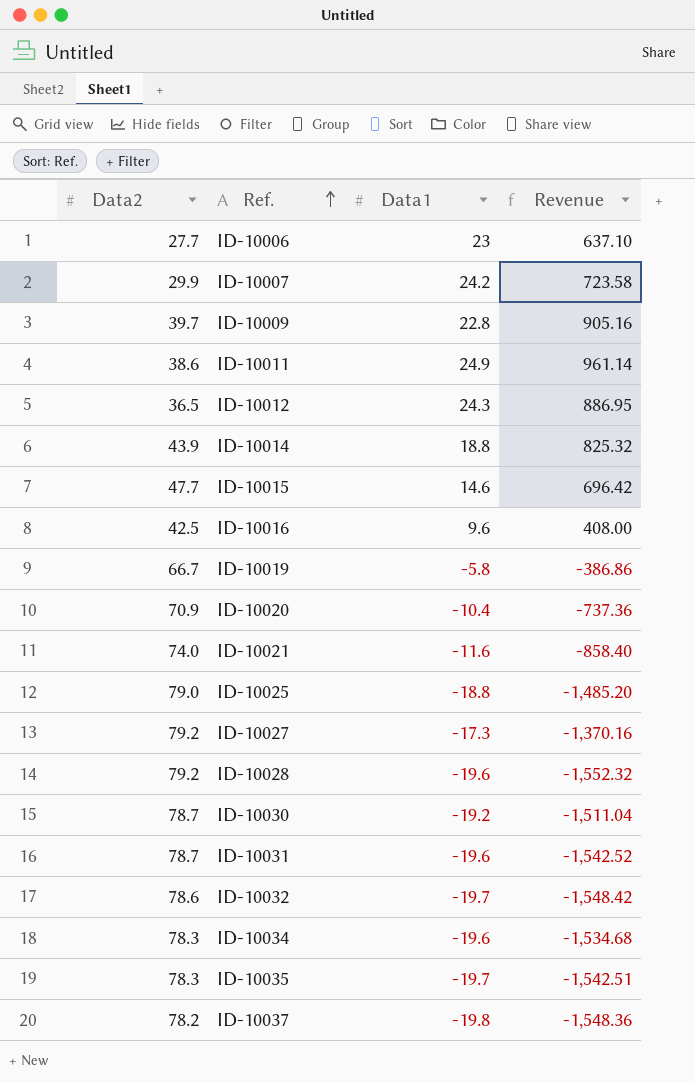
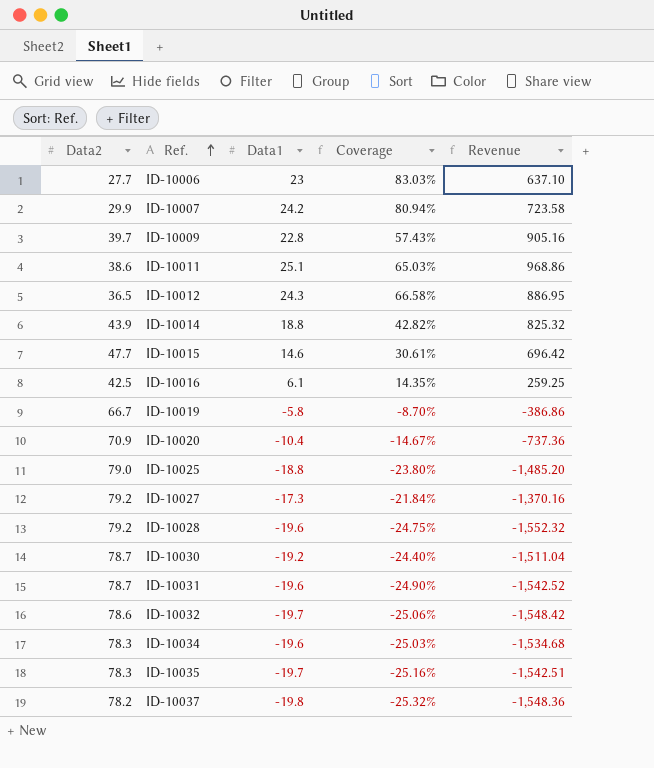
column Coverage | formula: none -> [Data1] / [Data2]
row ID-10021: 74.0 | -11.6 | -858.40 -> none
ID-10011 | Data1: 24.9 -> 25.1
ID-10011 | Revenue: 961.14 -> 968.86
ID-10016 | Data1: 9.6 -> 6.1
ID-10016 | Revenue: 408.00 -> 259.25

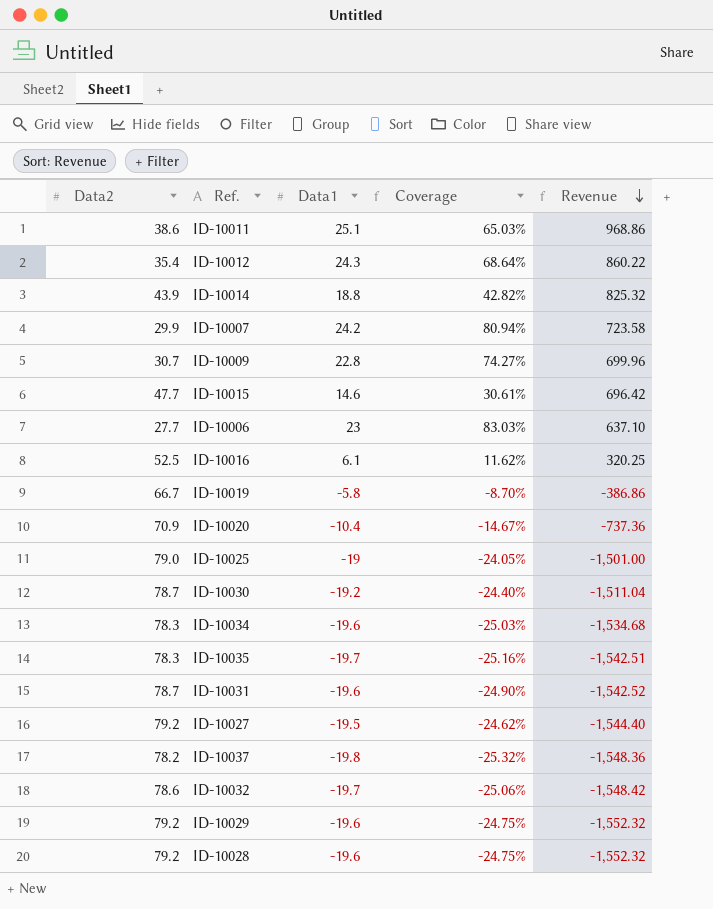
row order: Ref. ascending -> Revenue descending
ID-10012 | Data2: 36.5 -> 35.4
ID-10012 | Coverage: 66.58% -> 68.64%
ID-10012 | Revenue: 886.95 -> 860.22
ID-10009 | Data2: 39.7 -> 30.7
ID-10009 | Coverage: 57.43% -> 74.27%
ID-10009 | Revenue: 905.16 -> 699.96
ID-10016 | Data2: 42.5 -> 52.5
ID-10016 | Coverage: 14.35% -> 11.62%
ID-10016 | Revenue: 259.25 -> 320.25
ID-10025 | Data1: -18.8 -> -19
ID-10025 | Coverage: -23.80% -> -24.05%
ID-10025 | Revenue: -1,485.20 -> -1,501.00
ID-10027 | Data1: -17.3 -> -19.5
ID-10027 | Coverage: -21.84% -> -24.62%
ID-10027 | Revenue: -1,370.16 -> -1,544.40
row ID-10029: none -> 79.2 | -19.6 | -24.75% | -1,552.32

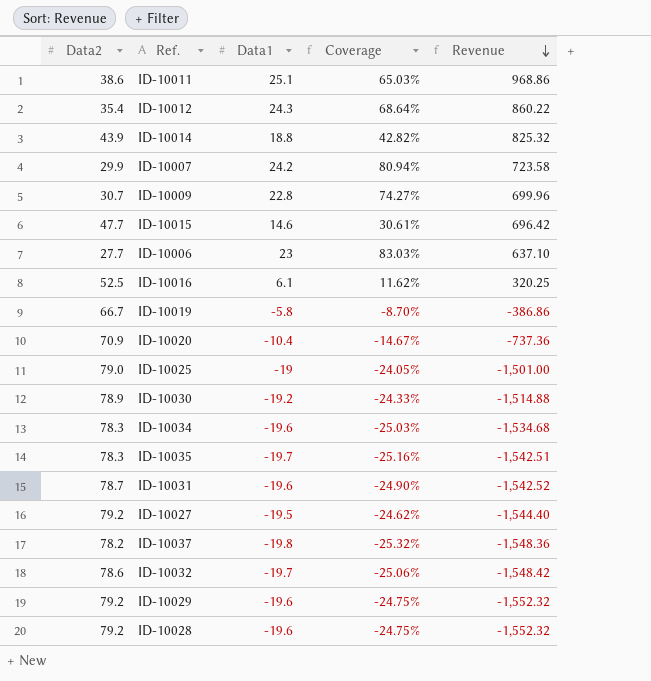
ID-10030 | Data2: 78.7 -> 78.9
ID-10030 | Coverage: -24.40% -> -24.33%
ID-10030 | Revenue: -1,511.04 -> -1,514.88

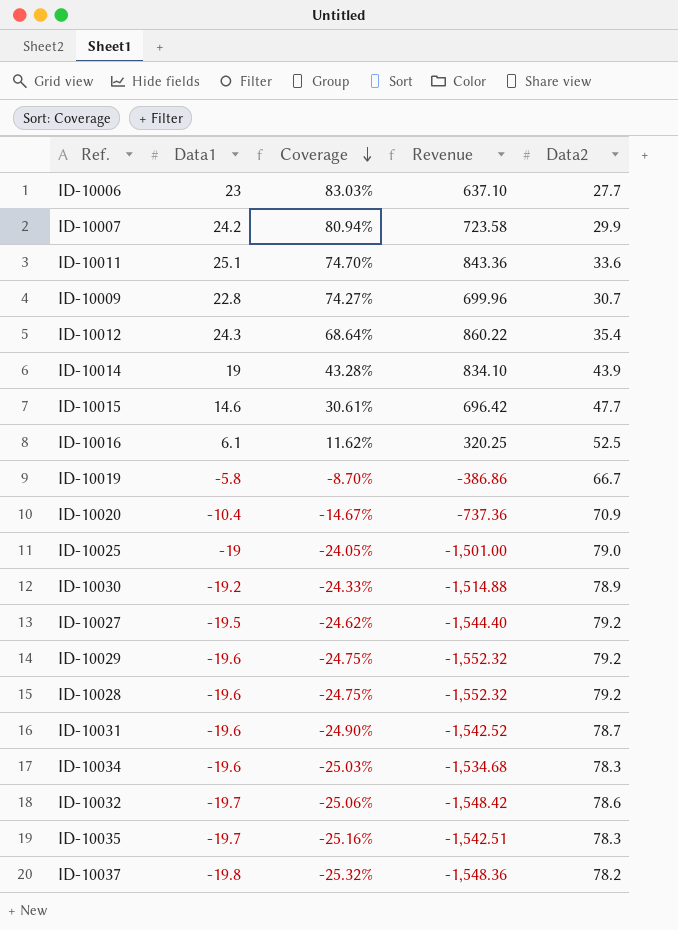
row order: Revenue descending -> Coverage descending
column Data2 | position: 1 -> 5
ID-10011 | Coverage: 65.03% -> 74.70%
ID-10011 | Revenue: 968.86 -> 843.36
ID-10011 | Data2: 38.6 -> 33.6
ID-10014 | Data1: 18.8 -> 19
ID-10014 | Coverage: 42.82% -> 43.28%
ID-10014 | Revenue: 825.32 -> 834.10

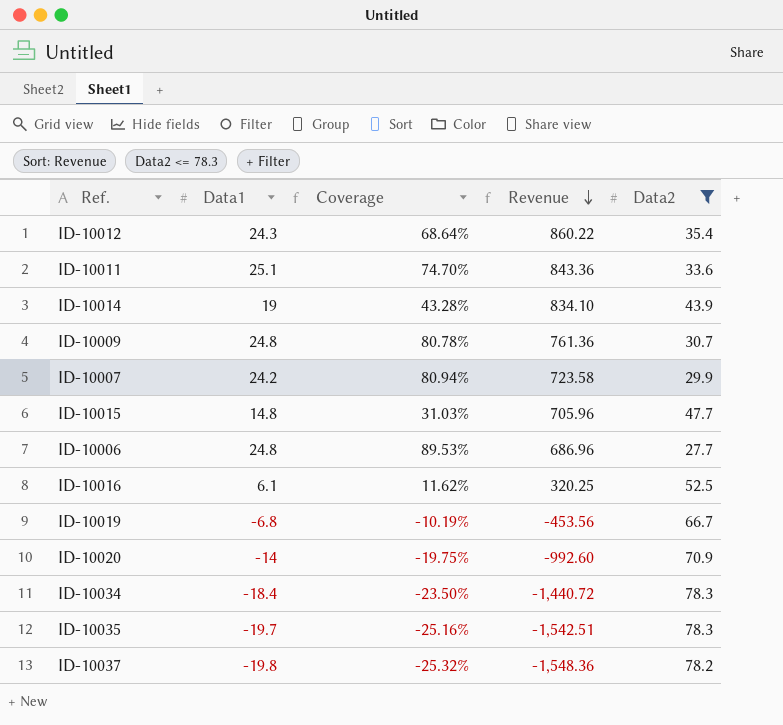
filter: none -> Data2 <= 78.3
row order: Coverage descending -> Revenue descending
ID-10009 | Data1: 22.8 -> 24.8
ID-10009 | Coverage: 74.27% -> 80.78%
ID-10009 | Revenue: 699.96 -> 761.36
ID-10015 | Data1: 14.6 -> 14.8
ID-10015 | Coverage: 30.61% -> 31.03%
ID-10015 | Revenue: 696.42 -> 705.96
ID-10006 | Data1: 23 -> 24.8
ID-10006 | Coverage: 83.03% -> 89.53%
ID-10006 | Revenue: 637.10 -> 686.96
ID-10019 | Data1: -5.8 -> -6.8
ID-10019 | Coverage: -8.70% -> -10.19%
ID-10019 | Revenue: -386.86 -> -453.56
ID-10020 | Data1: -10.4 -> -14
ID-10020 | Coverage: -14.67% -> -19.75%
ID-10020 | Revenue: -737.36 -> -992.60
ID-10034 | Data1: -19.6 -> -18.4
ID-10034 | Coverage: -25.03% -> -23.50%
ID-10034 | Revenue: -1,534.68 -> -1,440.72

